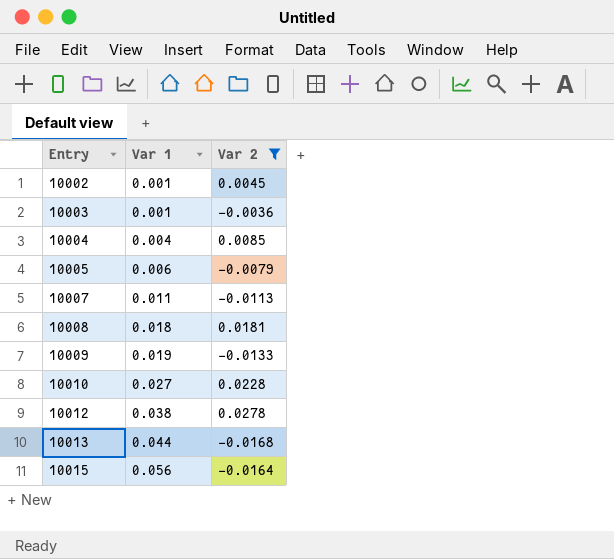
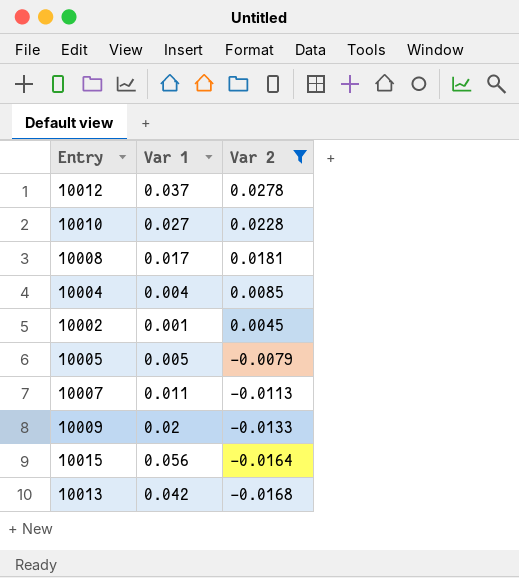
row order: Entry ascending -> Var 2 descending
row 10003: 0.001 | -0.0036 -> none
10012 | Var 1: 0.038 -> 0.037
10008 | Var 1: 0.018 -> 0.017
10005 | Var 1: 0.006 -> 0.005
10009 | Var 1: 0.019 -> 0.02
10013 | Var 1: 0.044 -> 0.042

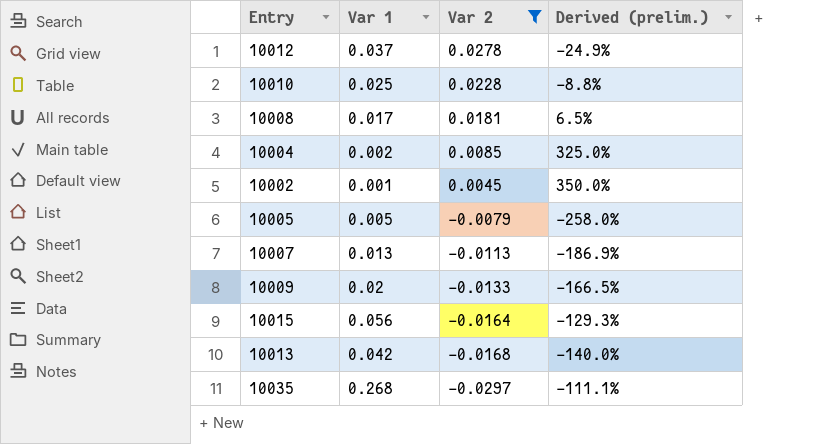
column Derived (prelim.) | formula: none -> ([Var 2] - [Var 1]) / [Var 1]
10010 | Var 1: 0.027 -> 0.025
10004 | Var 1: 0.004 -> 0.002
10007 | Var 1: 0.011 -> 0.013
row 10035: none -> 0.268 | -0.0297 | -111.1%

